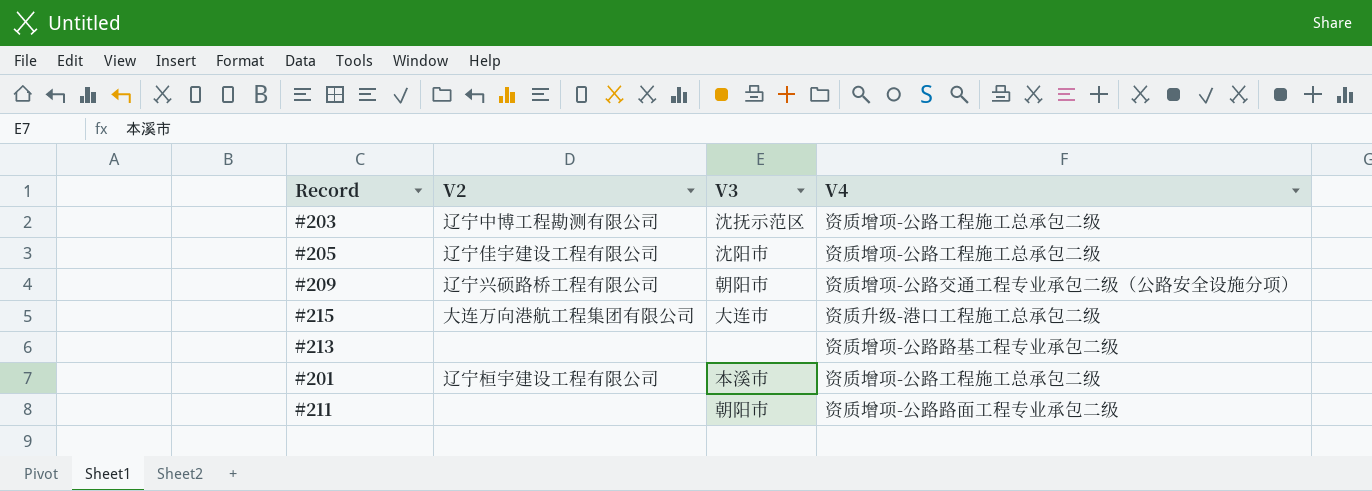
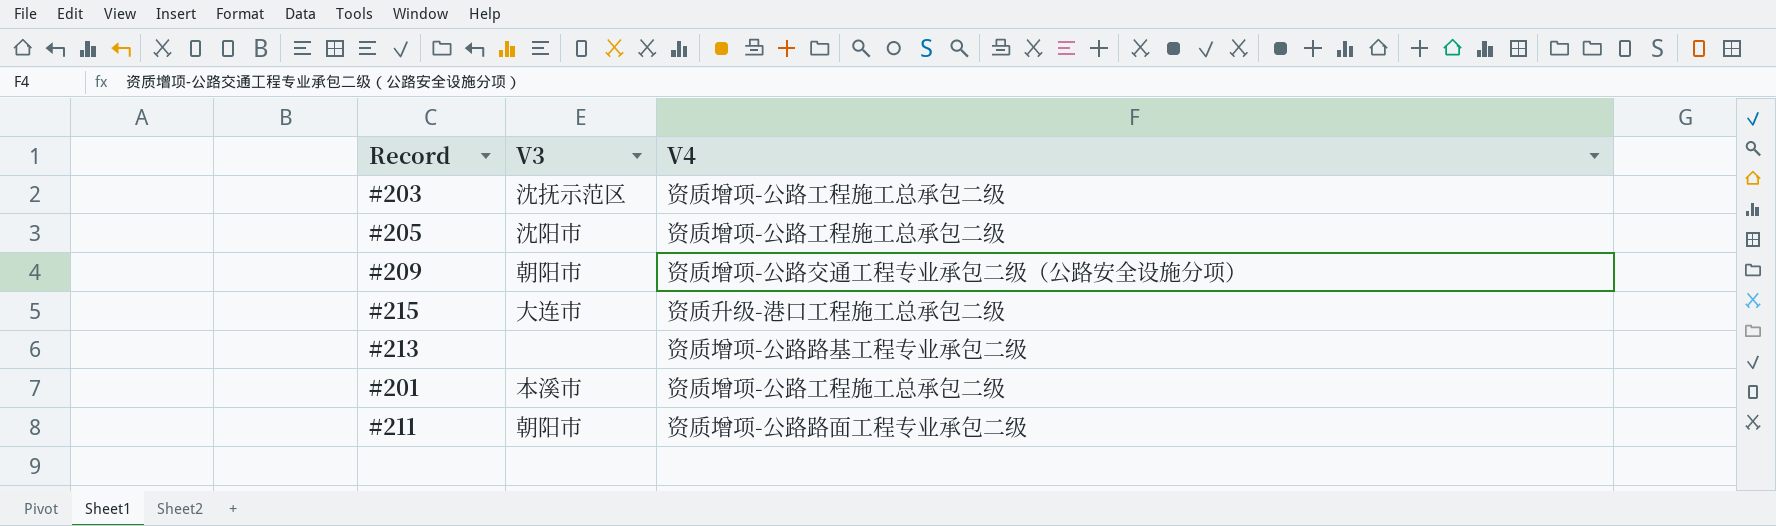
column V2 | position: 2 -> none

